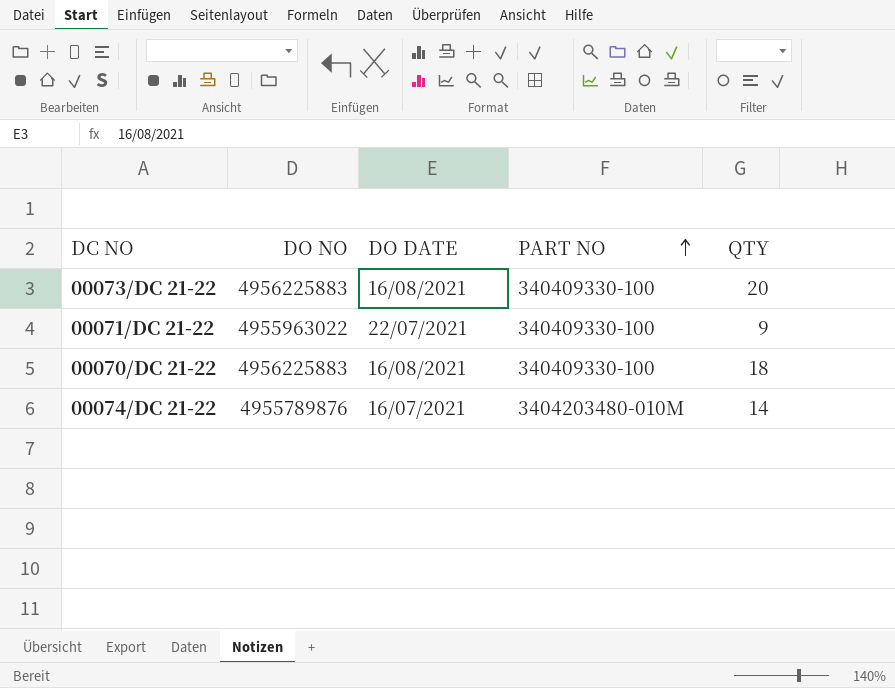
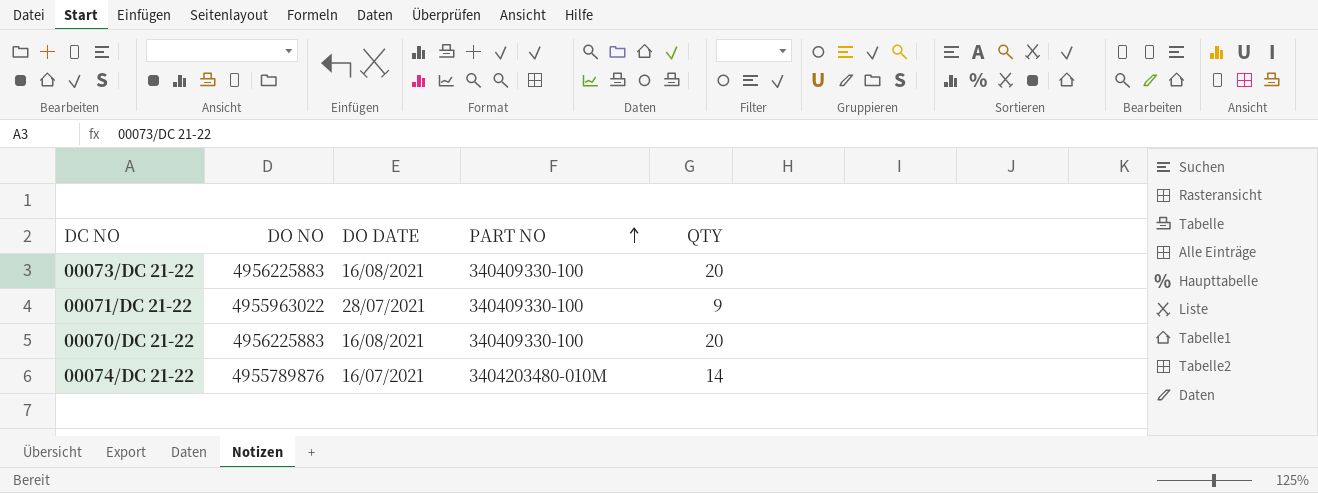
00071/DC 21-22 | DO DATE: 22/07/2021 -> 28/07/2021
00070/DC 21-22 | QTY: 18 -> 20

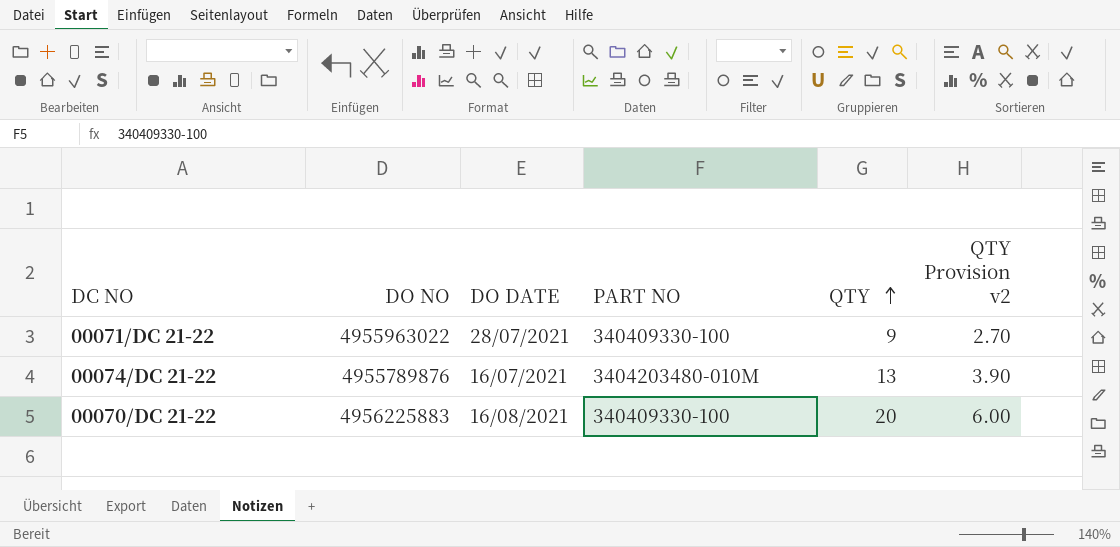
row order: PART NO ascending -> QTY ascending
column QTY Provision v2 | formula: none -> [QTY] * 0.3
row 00073/DC 21-22: 4956225883 | 16/08/2021 | 340409330-100 | 20 -> none
00074/DC 21-22 | QTY: 14 -> 13

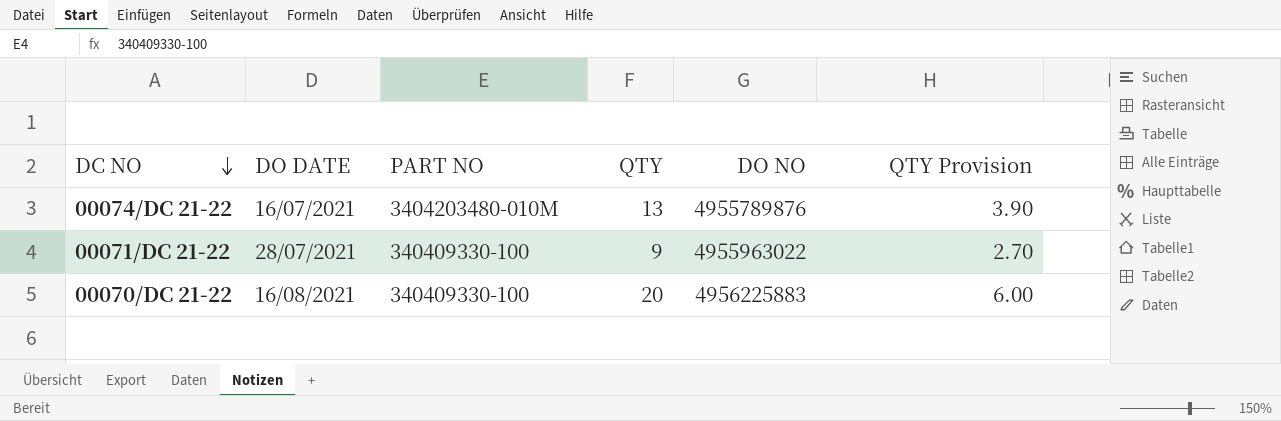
row order: QTY ascending -> DC NO descending
column DO NO | position: 2 -> 5
column name: QTY Provision v2 -> QTY Provision

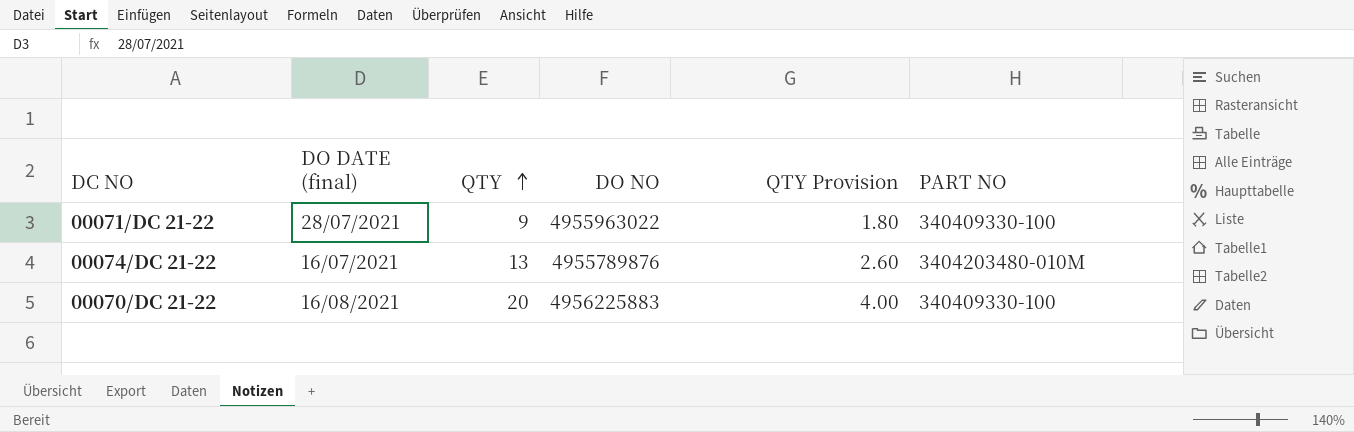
row order: DC NO descending -> QTY ascending
column name: DO DATE -> DO DATE (final)
column QTY Provision | formula: [QTY] * 0.3 -> [QTY] * 0.2
column PART NO | position: 3 -> 6

